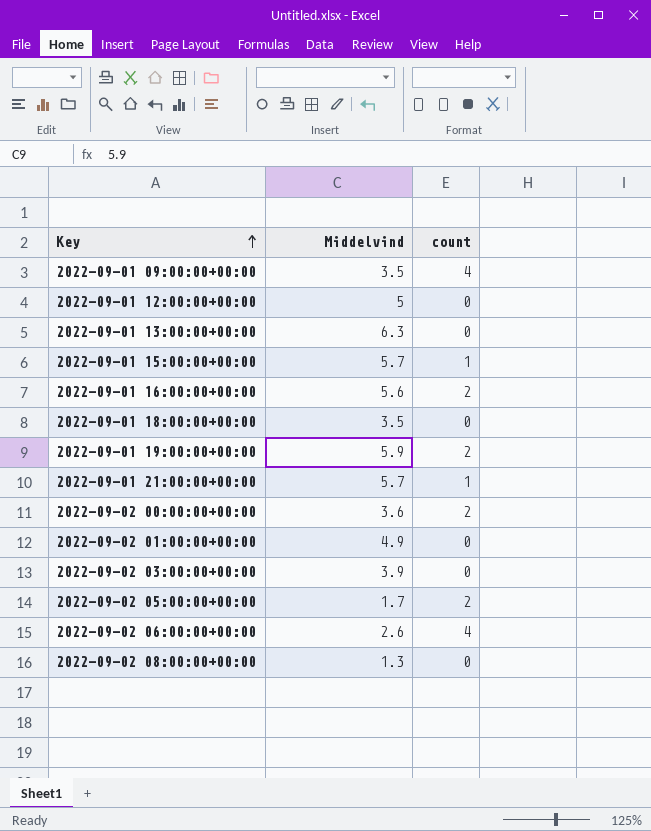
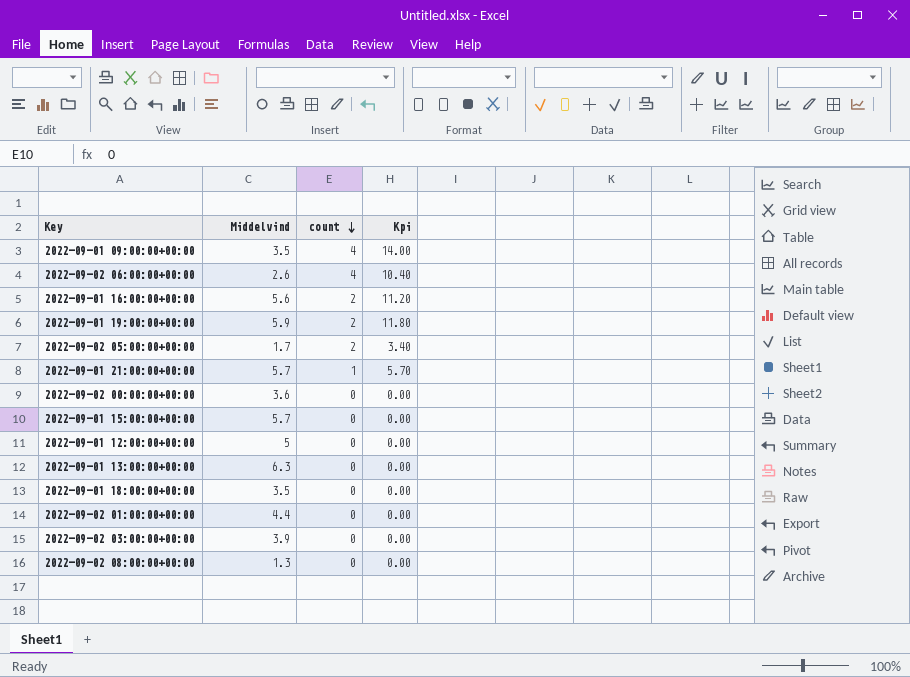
row order: Key ascending -> count descending
column Kpi | formula: none -> [Middelvind] * [count]
2022-09-02 00:00:00+00:00 | count: 2 -> 0
2022-09-01 15:00:00+00:00 | count: 1 -> 0
2022-09-02 01:00:00+00:00 | Middelvind: 4.9 -> 4.4

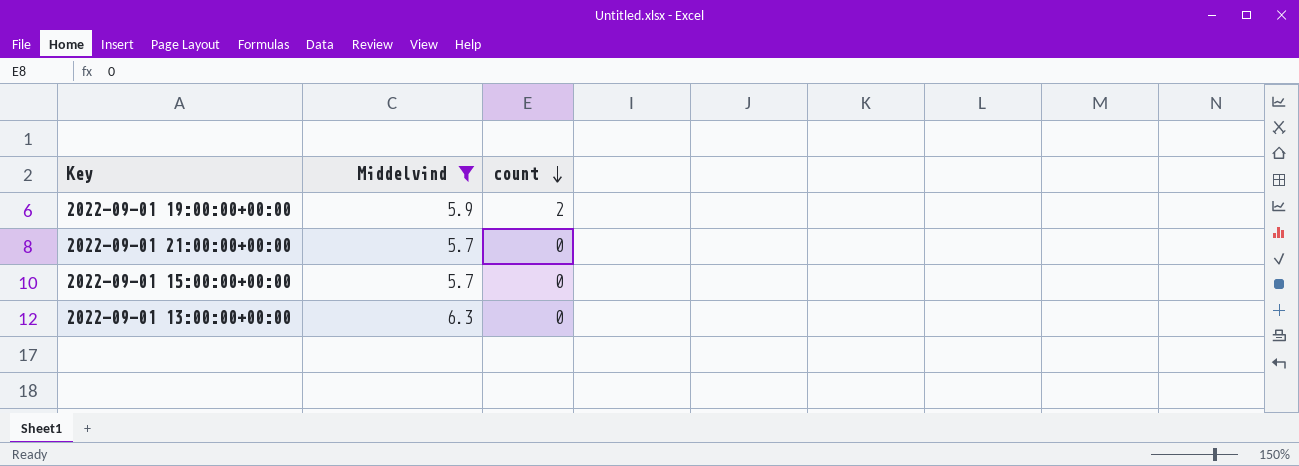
filter: none -> Middelvind >= 5.7
column Kpi | formula: [Middelvind] * [count] -> none
2022-09-01 21:00:00+00:00 | count: 1 -> 0

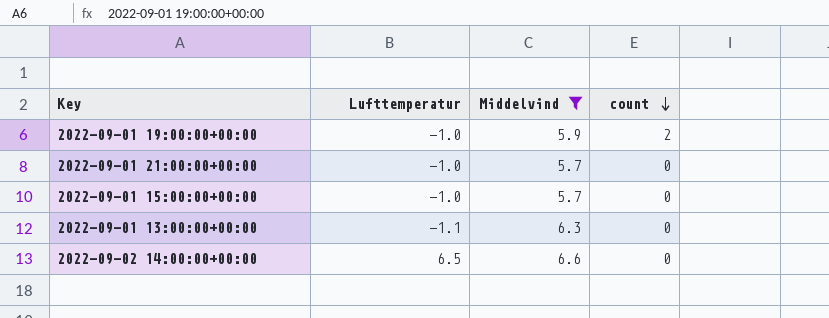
column Lufttemperatur | position: none -> 2
row 2022-09-02 14:00:00+00:00: none -> 6.5 | 6.6 | 0

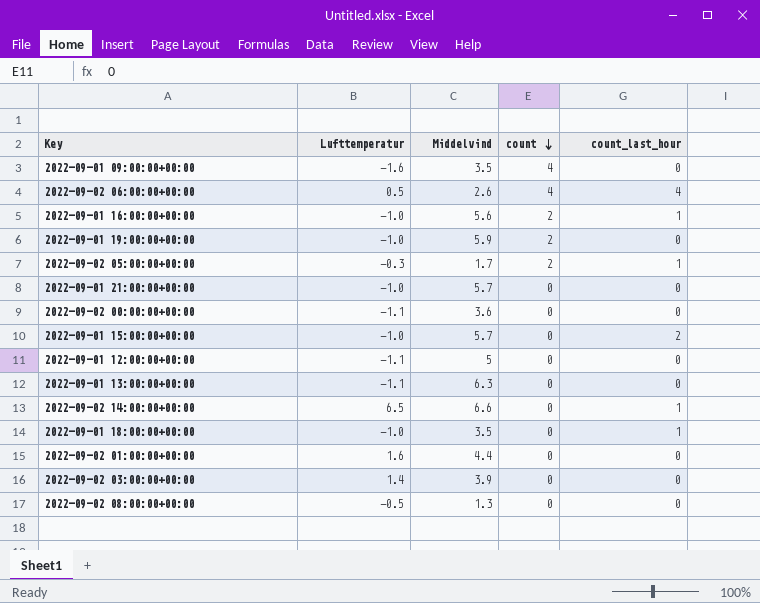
filter: Middelvind >= 5.7 -> none
column count_last_hour | position: none -> 5

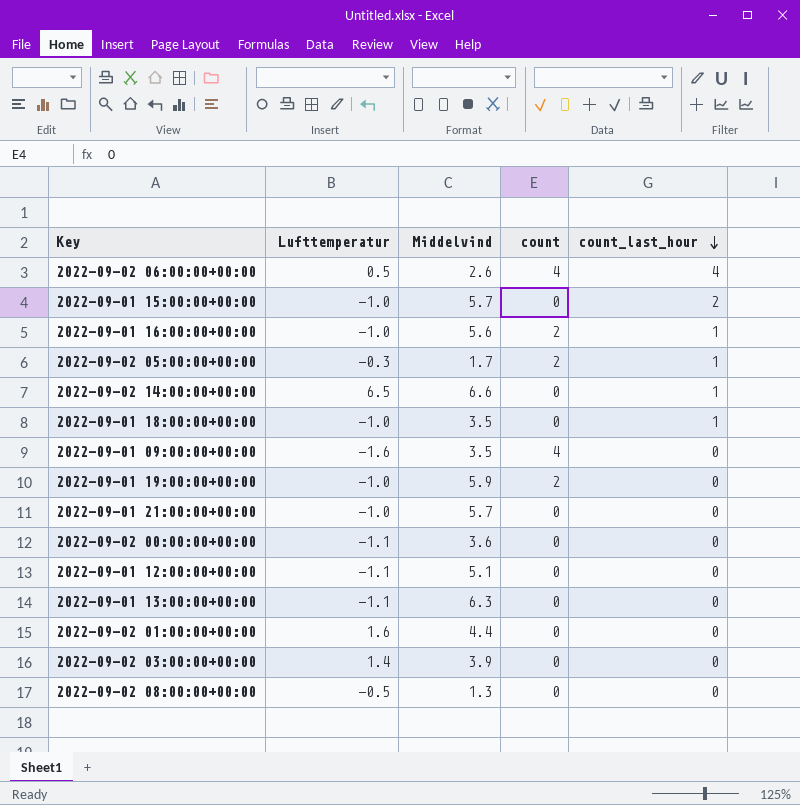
row order: count descending -> count_last_hour descending
2022-09-01 12:00:00+00:00 | Middelvind: 5 -> 5.1

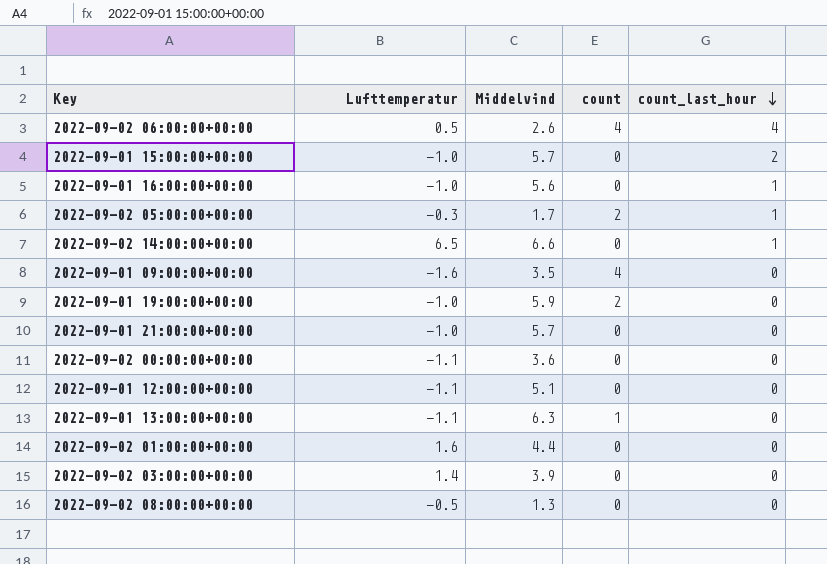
row 2022-09-01 18:00:00+00:00: -1.0 | 3.5 | 0 | 1 -> none
2022-09-01 16:00:00+00:00 | count: 2 -> 0
2022-09-01 13:00:00+00:00 | count: 0 -> 1

